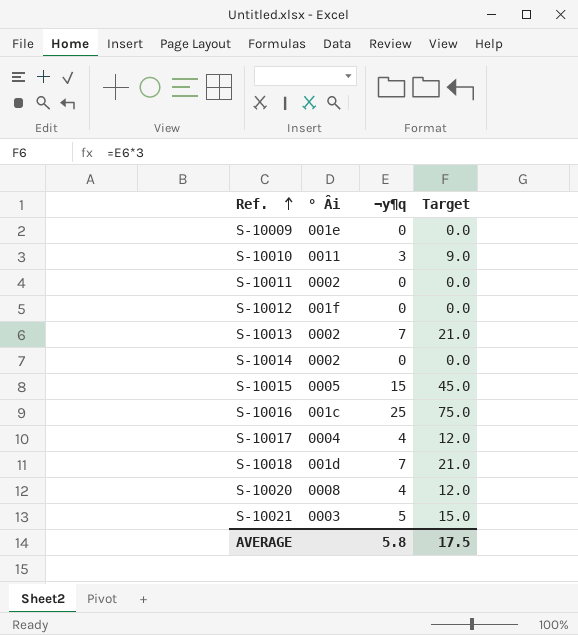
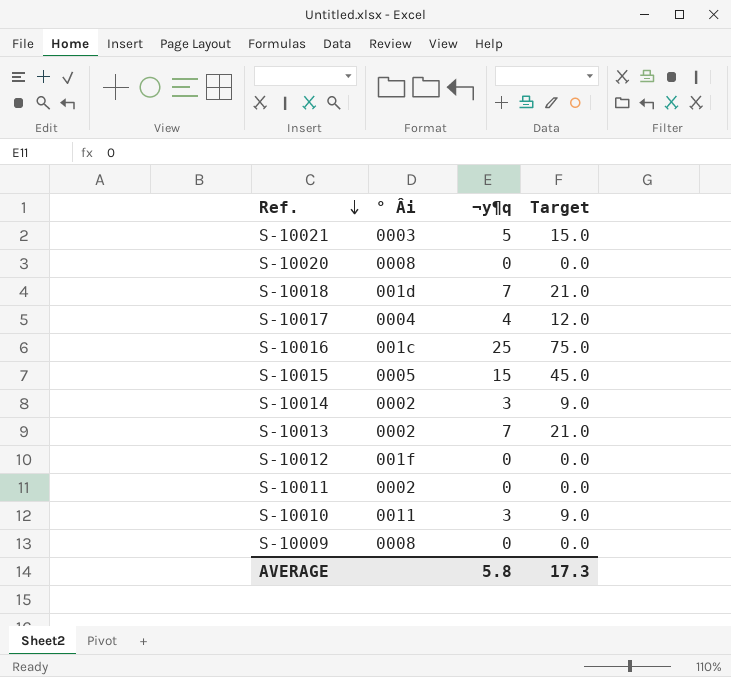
row order: Ref. ascending -> Ref. descending
S-10020 | ¬y¶q: 4 -> 0
S-10020 | Target: 12.0 -> 0.0
S-10014 | ¬y¶q: 0 -> 3
S-10014 | Target: 0.0 -> 9.0
S-10009 | ° Âi: 001e -> 0008
AVERAGE | Target: 17.5 -> 17.3

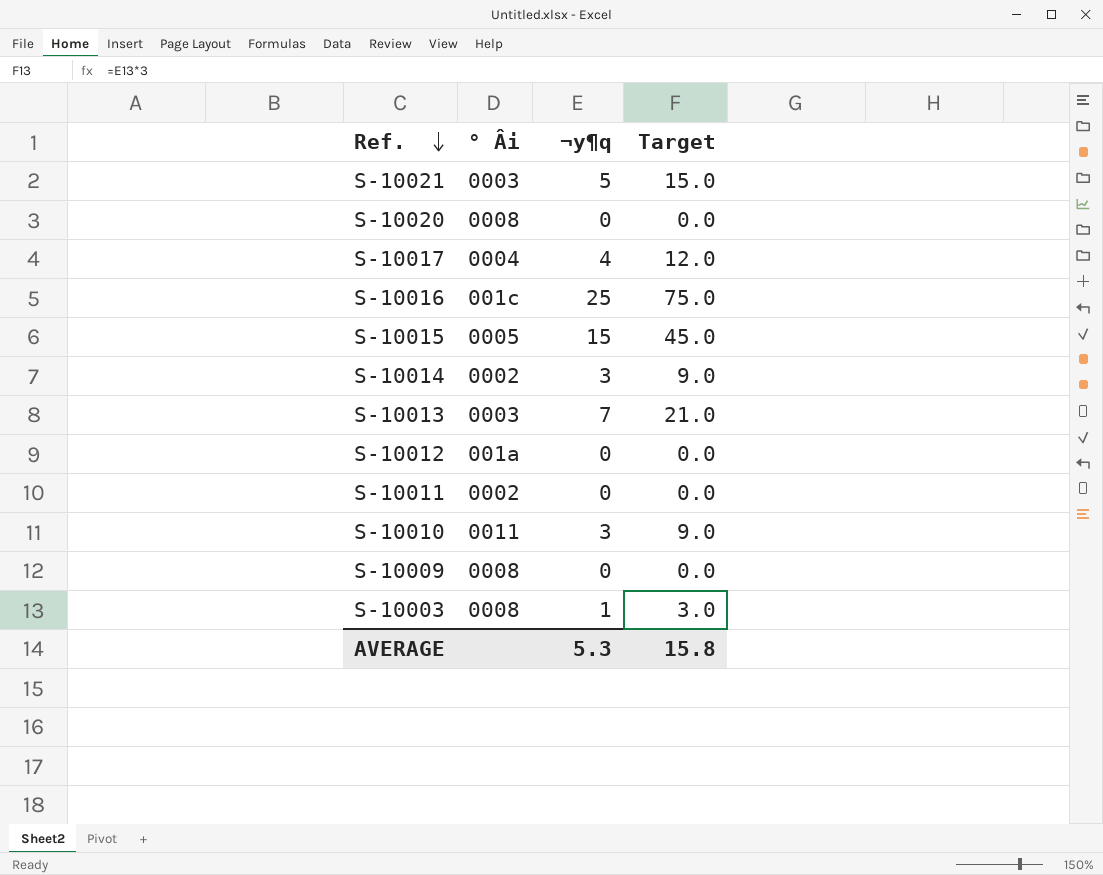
row S-10018: 001d | 7 | 21.0 -> none
S-10013 | ° Âi: 0002 -> 0003
S-10012 | ° Âi: 001f -> 001a
row S-10003: none -> 0008 | 1 | 3.0
AVERAGE | ¬y¶q: 5.8 -> 5.3
AVERAGE | Target: 17.3 -> 15.8

